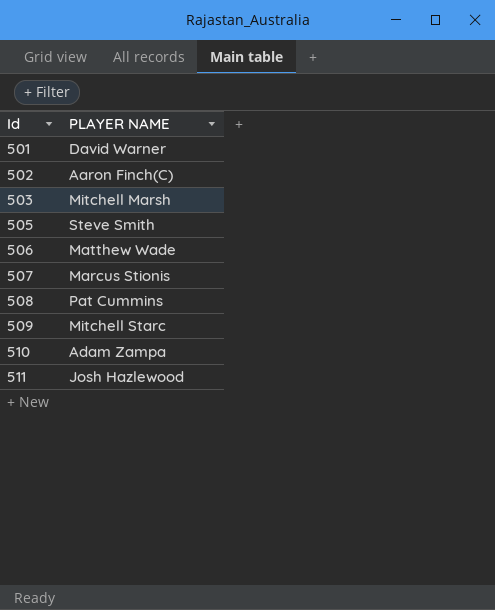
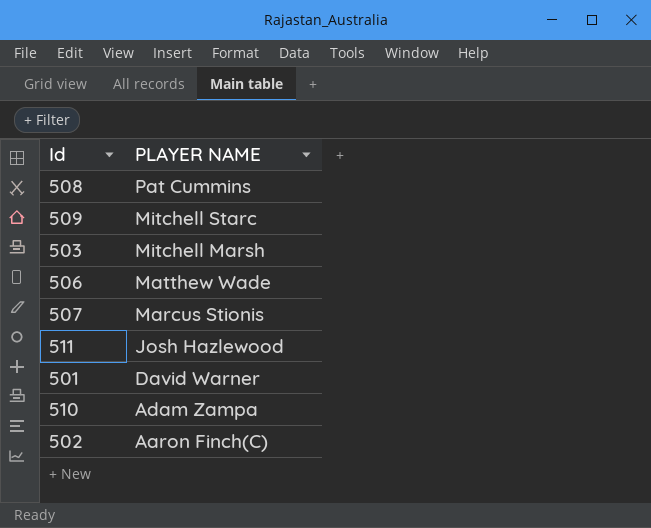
row order: Id ascending -> PLAYER NAME descending
row 505: Steve Smith -> none

